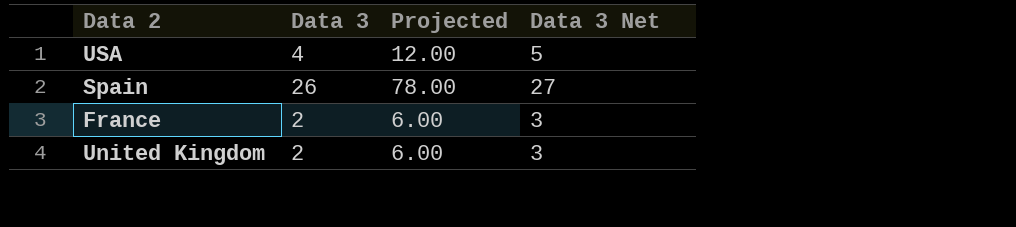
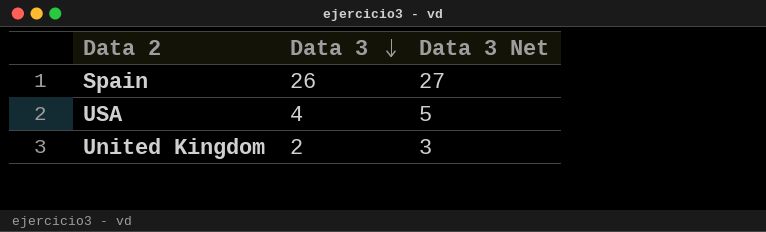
row order: none -> Data 3 descending
column Projected | formula: [Data 3] * 3 -> none
row France: 2 | 6.00 | 3 -> none

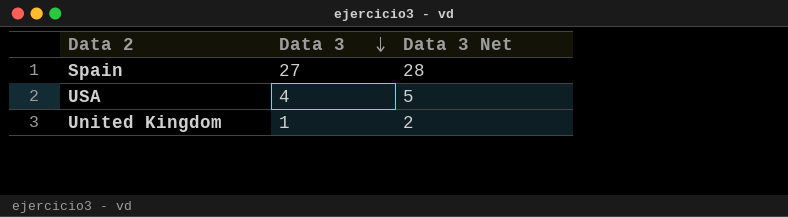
Spain | Data 3: 26 -> 27
Spain | Data 3 Net: 27 -> 28
United Kingdom | Data 3: 2 -> 1
United Kingdom | Data 3 Net: 3 -> 2

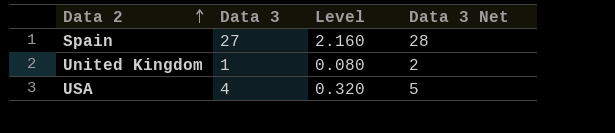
row order: Data 3 descending -> Data 2 ascending
column Level | formula: none -> [Data 3] * 0.08

